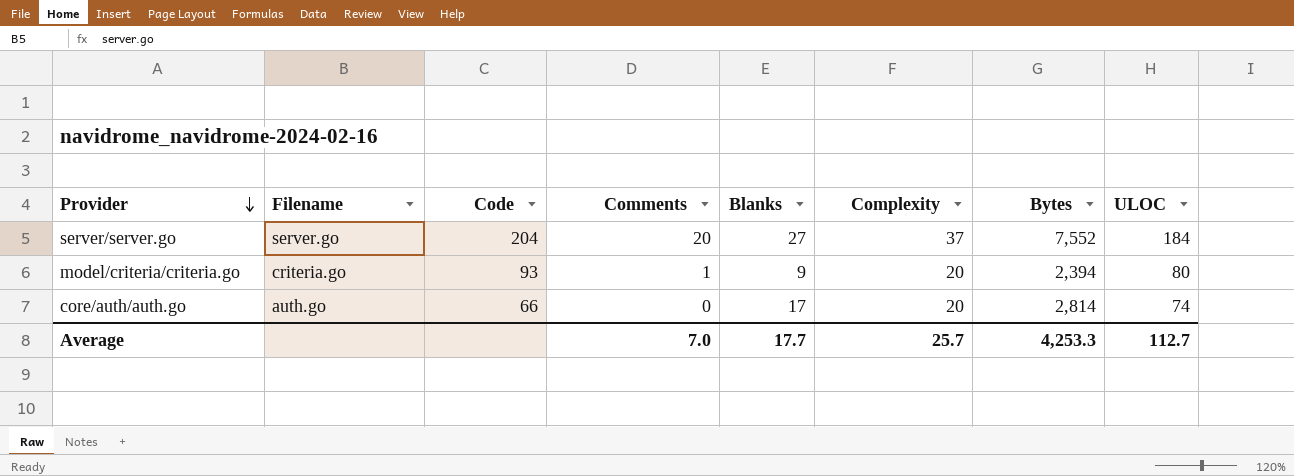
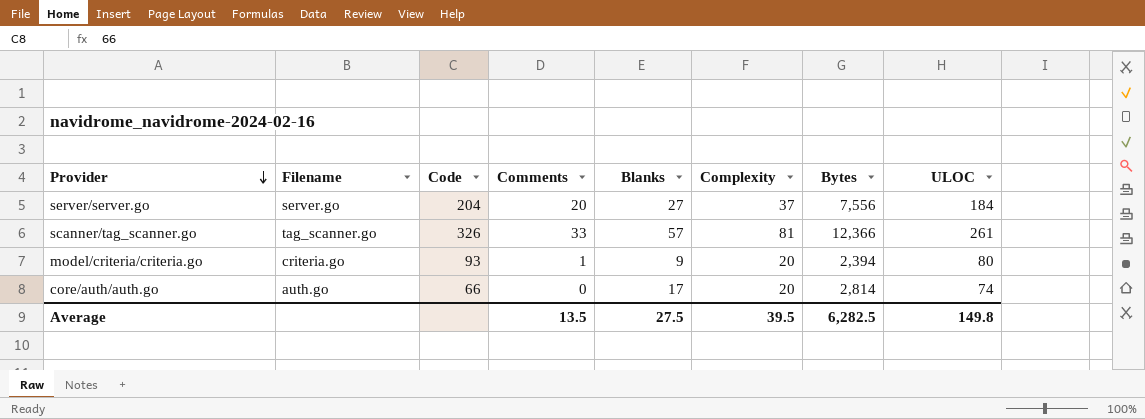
server/server.go | Bytes: 7,552 -> 7,556
row scanner/tag_scanner.go: none -> tag_scanner.go | 326 | 33 | 57 | 81 | 12,366 | 261
Average | Comments: 7.0 -> 13.5
Average | Blanks: 17.7 -> 27.5
Average | Complexity: 25.7 -> 39.5
Average | Bytes: 4,253.3 -> 6,282.5
Average | ULOC: 112.7 -> 149.8

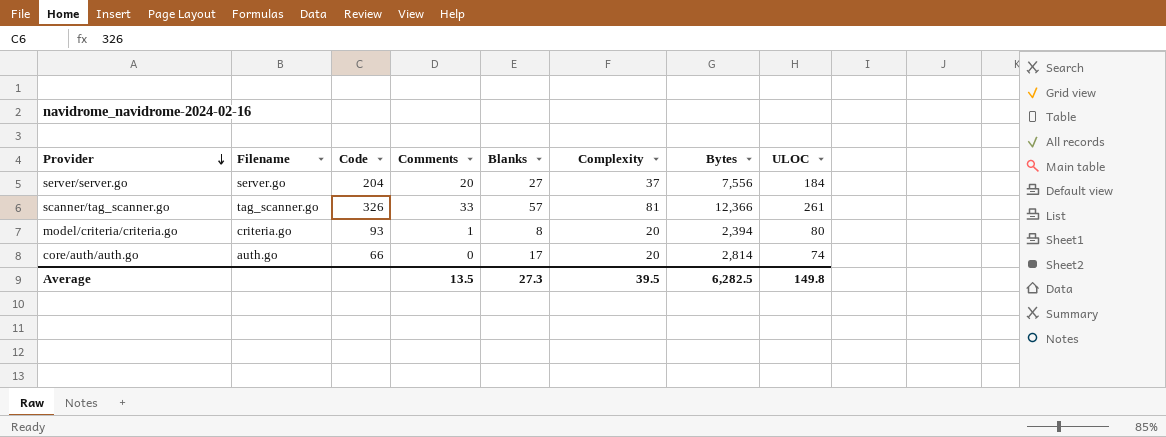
model/criteria/criteria.go | Blanks: 9 -> 8
Average | Blanks: 27.5 -> 27.3

